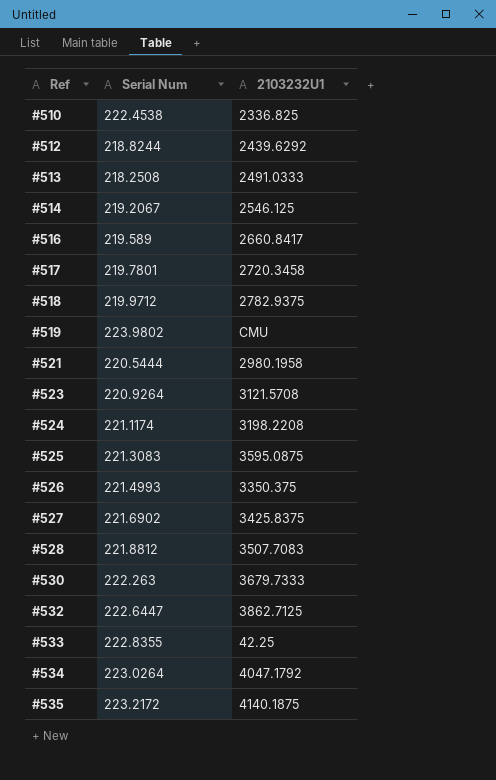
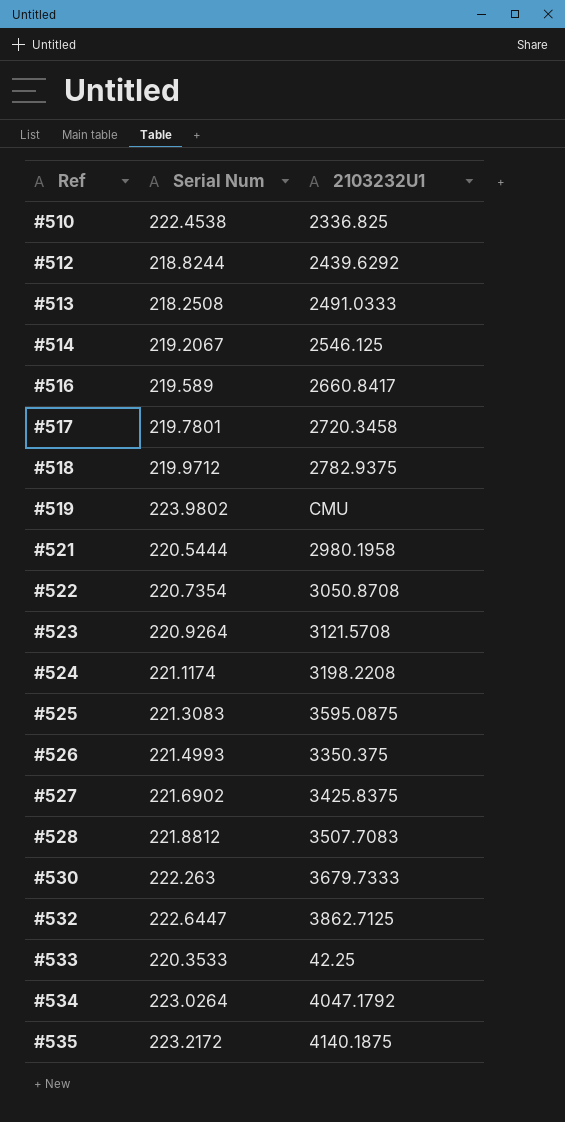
row #522: none -> 220.7354 | 3050.8708
#533 | Serial Num: 222.8355 -> 220.3533

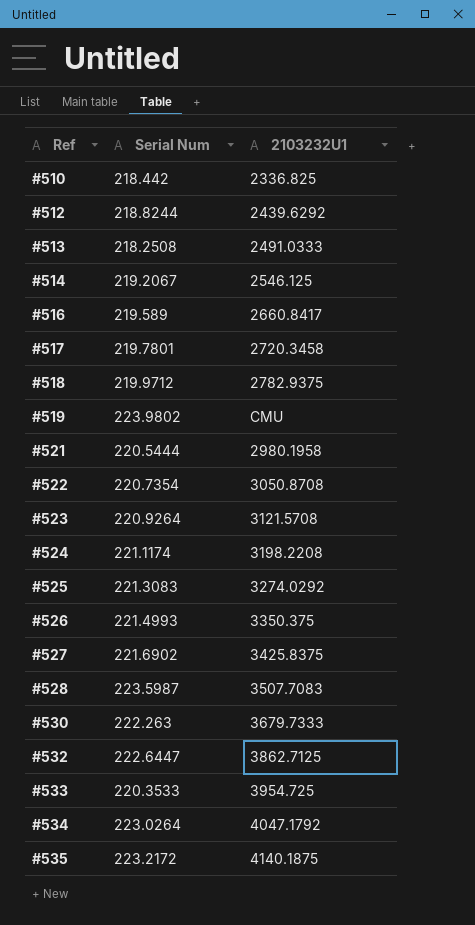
#510 | Serial Num: 222.4538 -> 218.442
#525 | 2103232U1: 3595.0875 -> 3274.0292
#528 | Serial Num: 221.8812 -> 223.5987
#533 | 2103232U1: 42.25 -> 3954.725

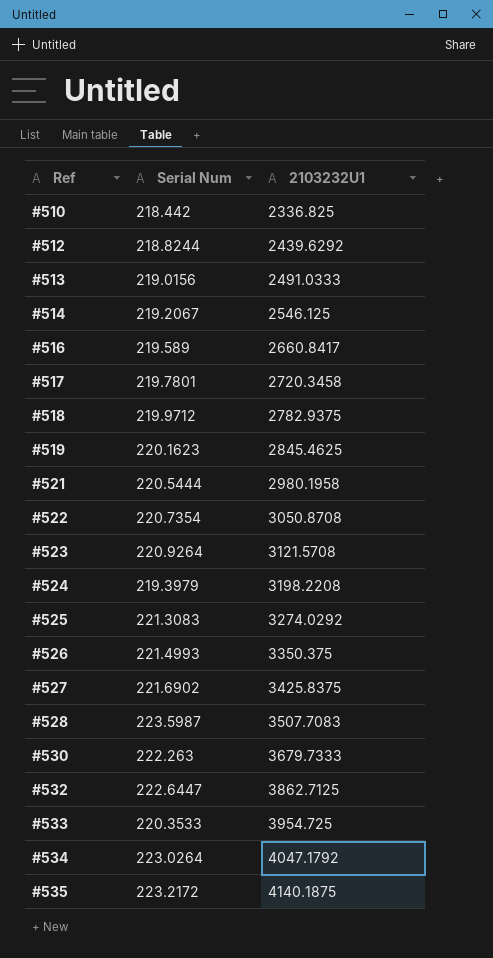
#513 | Serial Num: 218.2508 -> 219.0156
#519 | Serial Num: 223.9802 -> 220.1623
#519 | 2103232U1: CMU -> 2845.4625
#524 | Serial Num: 221.1174 -> 219.3979

